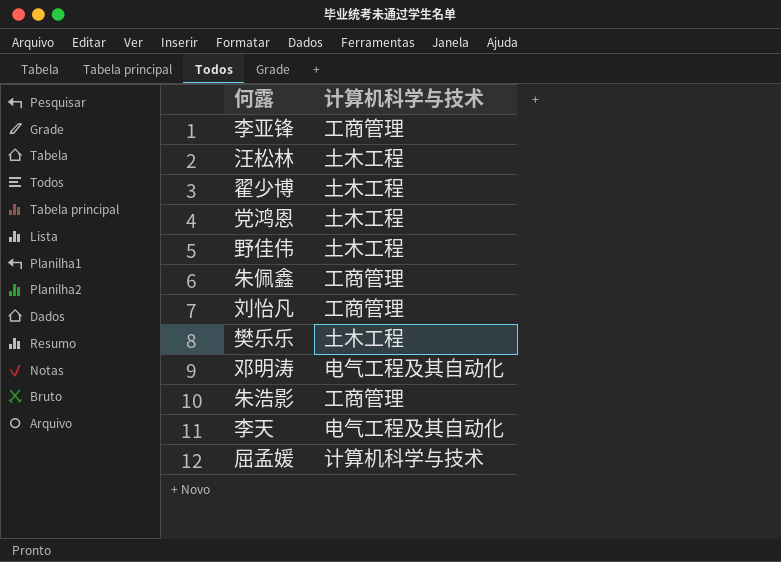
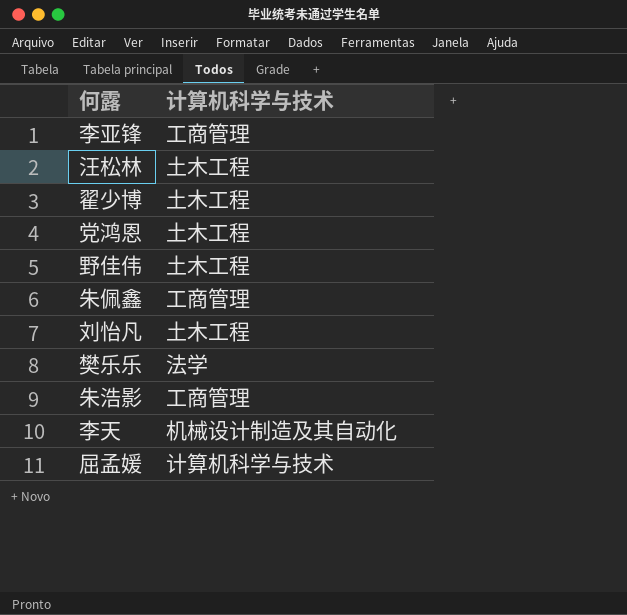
row 邓明涛: 电气工程及其自动化 -> none
刘怡凡 | 计算机科学与技术: 工商管理 -> 土木工程
樊乐乐 | 计算机科学与技术: 土木工程 -> 法学
李天 | 计算机科学与技术: 电气工程及其自动化 -> 机械设计制造及其自动化

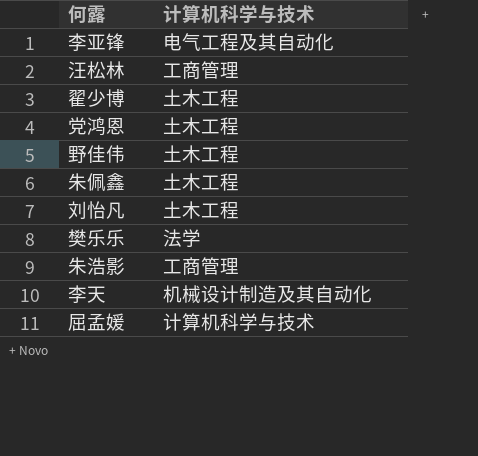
李亚锋 | 计算机科学与技术: 工商管理 -> 电气工程及其自动化
汪松林 | 计算机科学与技术: 土木工程 -> 工商管理
朱佩鑫 | 计算机科学与技术: 工商管理 -> 土木工程

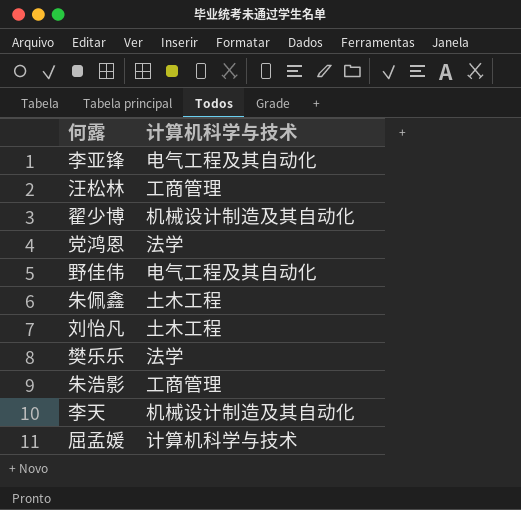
翟少博 | 计算机科学与技术: 土木工程 -> 机械设计制造及其自动化
党鸿恩 | 计算机科学与技术: 土木工程 -> 法学
野佳伟 | 计算机科学与技术: 土木工程 -> 电气工程及其自动化

